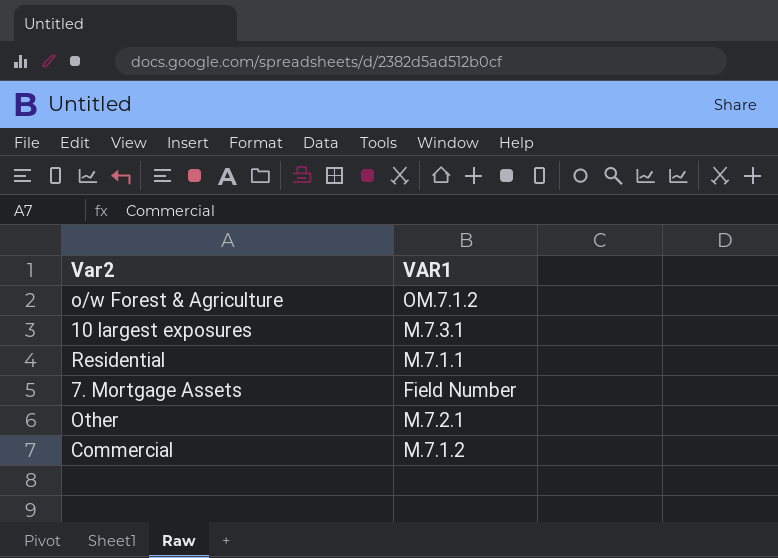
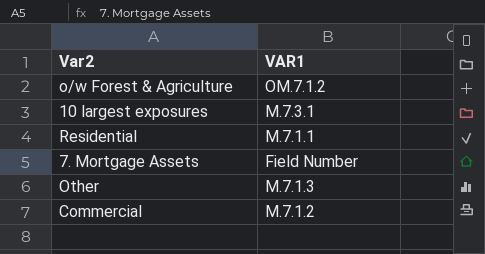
Other | VAR1: M.7.2.1 -> M.7.1.3

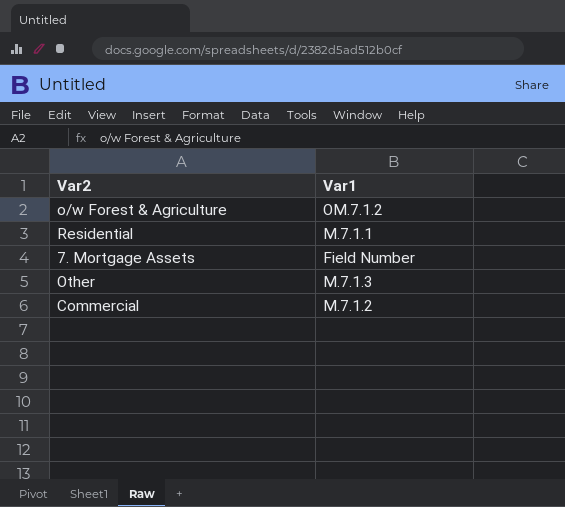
column name: VAR1 -> Var1
row 10 largest exposures: M.7.3.1 -> none

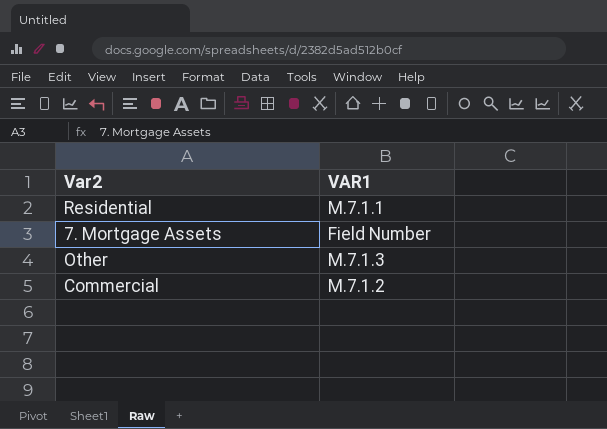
column name: Var1 -> VAR1
row o/w Forest & Agriculture: OM.7.1.2 -> none

